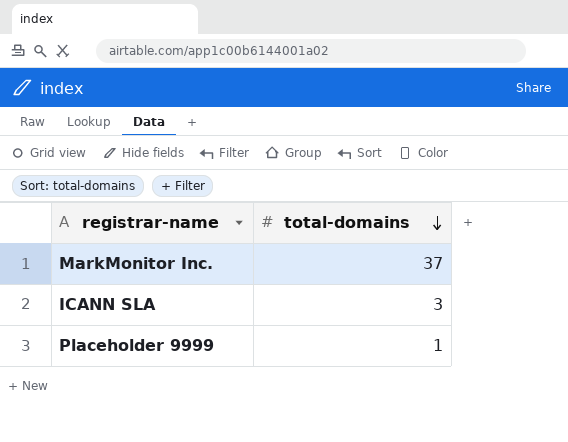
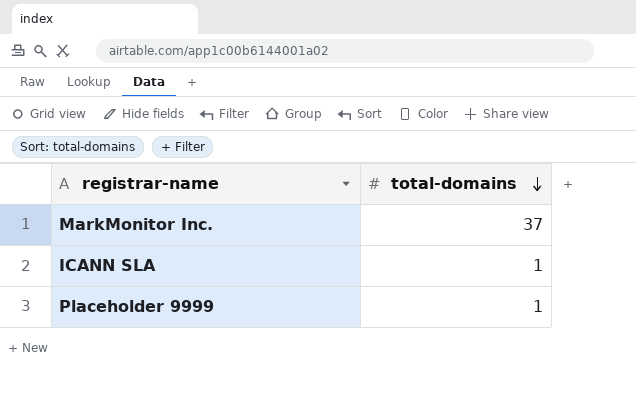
ICANN SLA | total-domains: 3 -> 1

